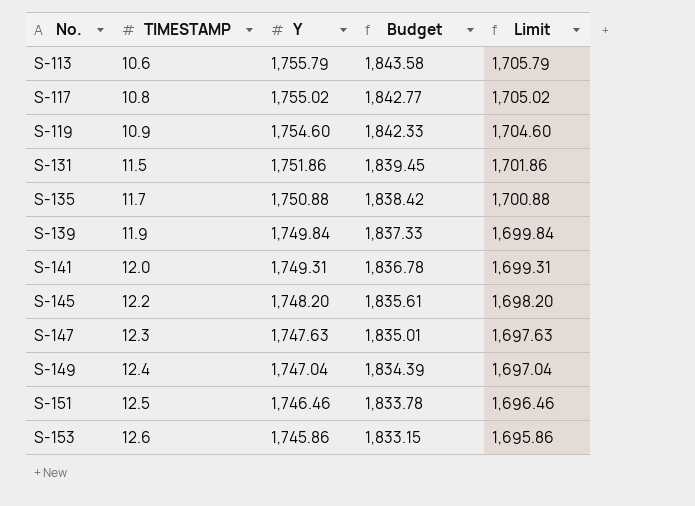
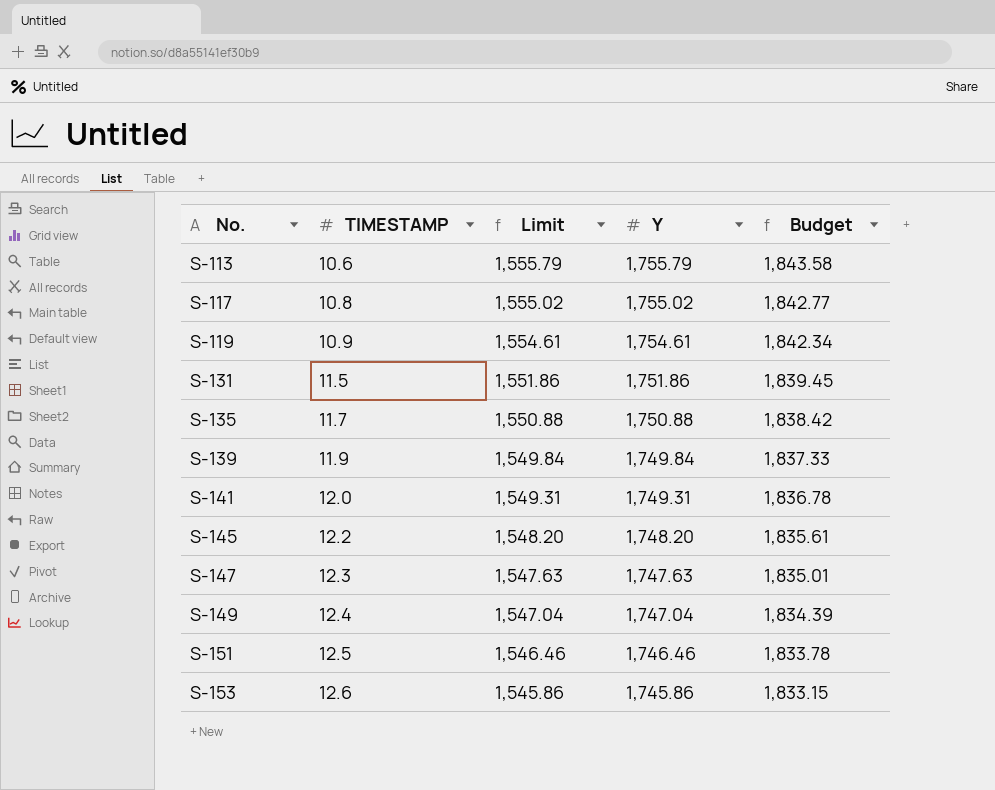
column Limit | formula: [Y] - 50 -> [Y] - 200
column Limit | position: 5 -> 3
S-119 | Y: 1,754.60 -> 1,754.61
S-119 | Budget: 1,842.33 -> 1,842.34

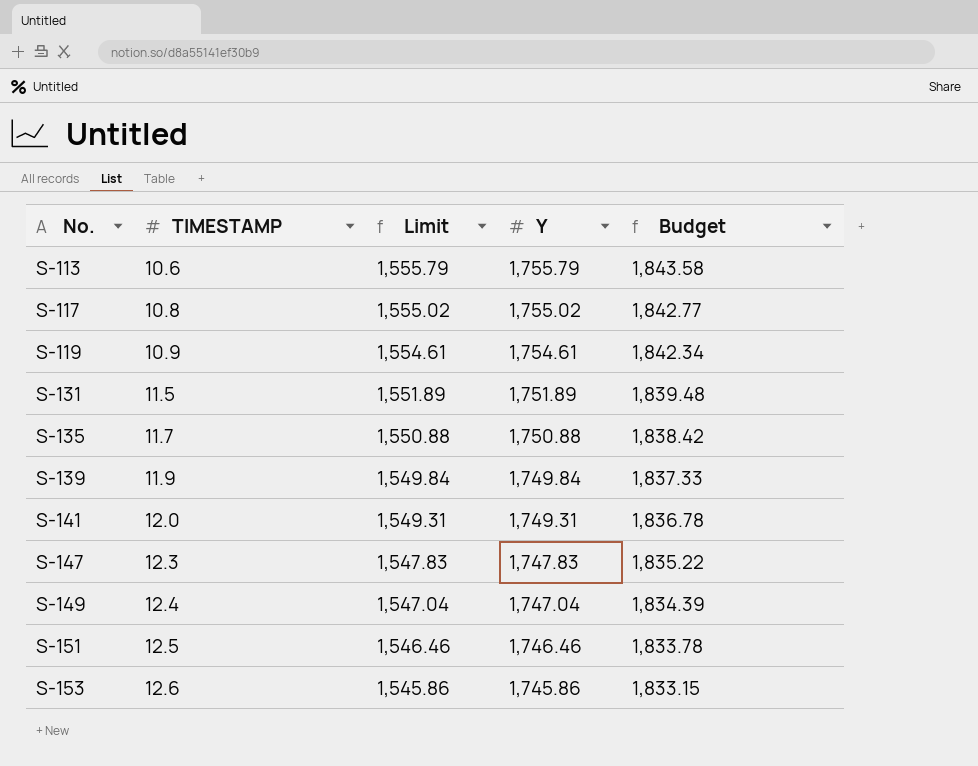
row S-145: 12.2 | 1,548.20 | 1,748.20 | 1,835.61 -> none
S-131 | Limit: 1,551.86 -> 1,551.89
S-131 | Y: 1,751.86 -> 1,751.89
S-131 | Budget: 1,839.45 -> 1,839.48
S-147 | Limit: 1,547.63 -> 1,547.83
S-147 | Y: 1,747.63 -> 1,747.83
S-147 | Budget: 1,835.01 -> 1,835.22

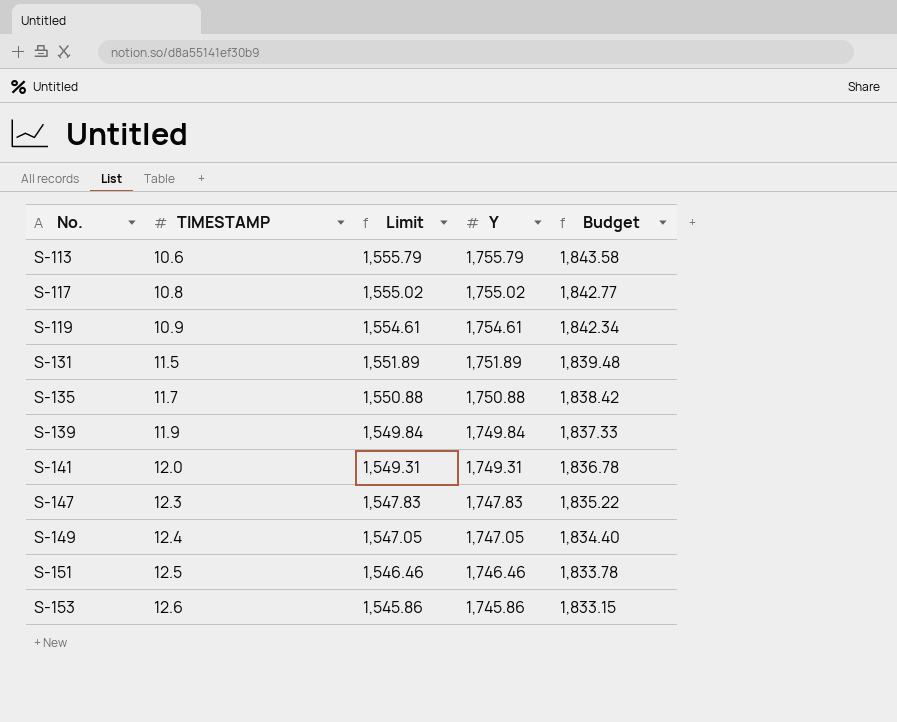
S-149 | Limit: 1,547.04 -> 1,547.05
S-149 | Y: 1,747.04 -> 1,747.05
S-149 | Budget: 1,834.39 -> 1,834.40

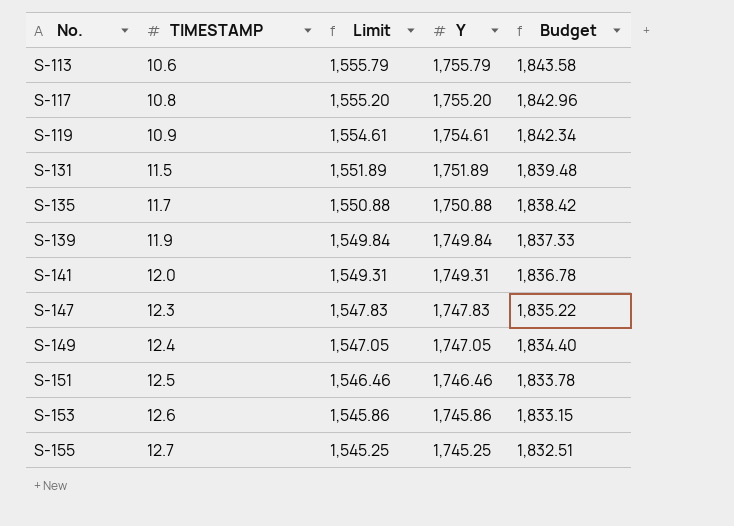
S-117 | Limit: 1,555.02 -> 1,555.20
S-117 | Y: 1,755.02 -> 1,755.20
S-117 | Budget: 1,842.77 -> 1,842.96
row S-155: none -> 12.7 | 1,545.25 | 1,745.25 | 1,832.51

